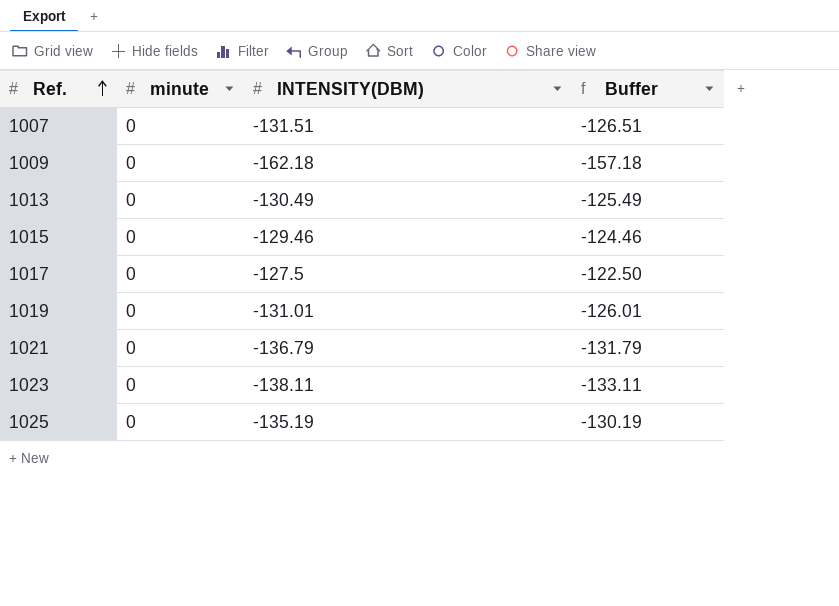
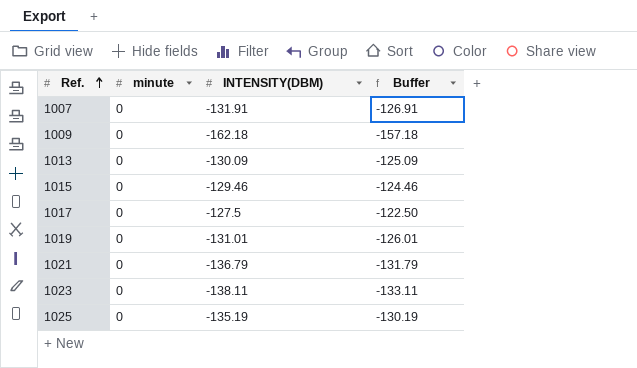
1007 | INTENSITY(DBM): -131.51 -> -131.91
1007 | Buffer: -126.51 -> -126.91
1013 | INTENSITY(DBM): -130.49 -> -130.09
1013 | Buffer: -125.49 -> -125.09

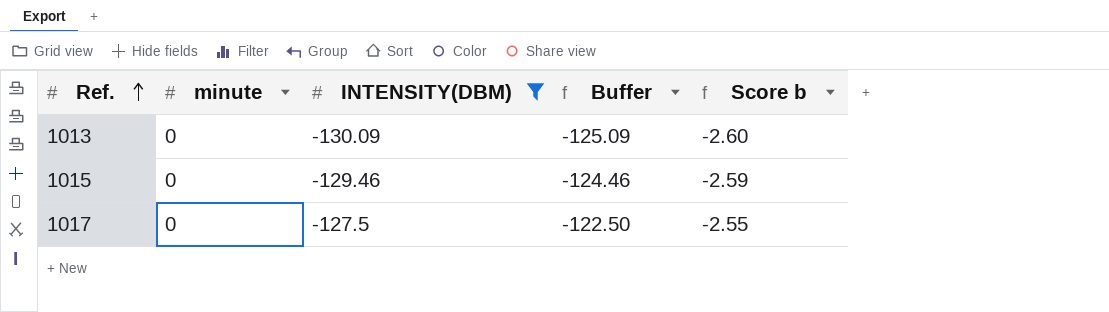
filter: none -> INTENSITY(DBM) >= -130.09
column Score b | formula: none -> [INTENSITY(DBM)] * 0.02

